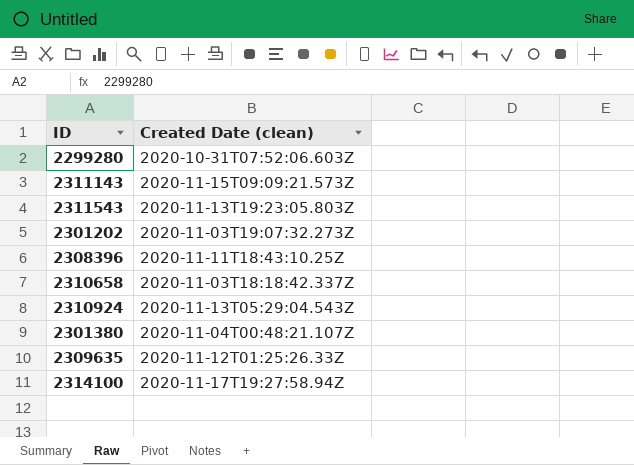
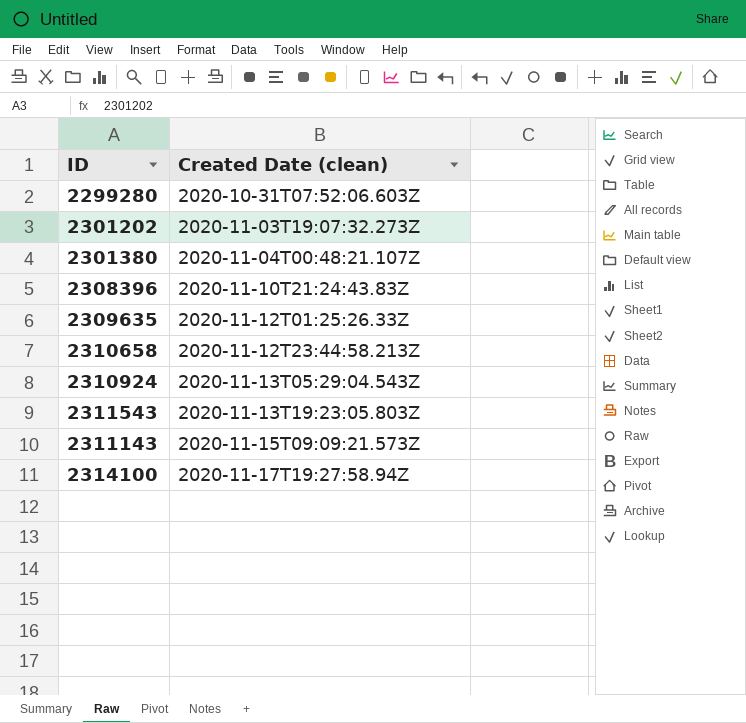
row order: none -> Created Date (clean) ascending
2308396 | Created Date (clean): 2020-11-11T18:43:10.25Z -> 2020-11-10T21:24:43.83Z
2310658 | Created Date (clean): 2020-11-03T18:18:42.337Z -> 2020-11-12T23:44:58.213Z

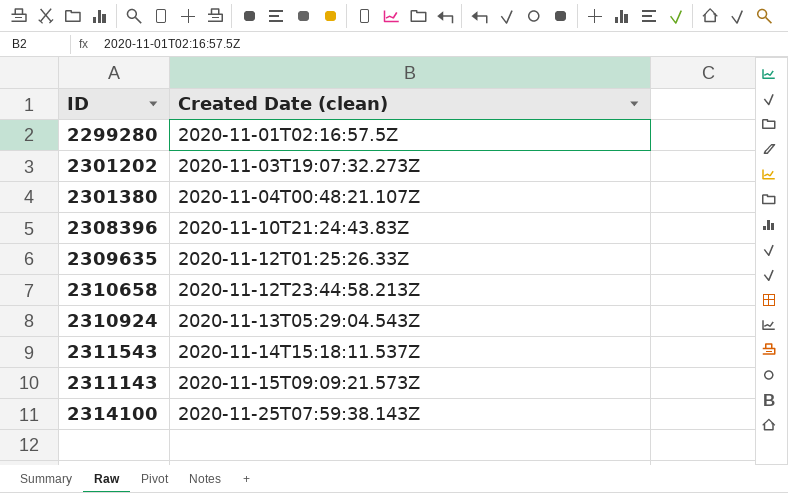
2299280 | Created Date (clean): 2020-10-31T07:52:06.603Z -> 2020-11-01T02:16:57.5Z
2311543 | Created Date (clean): 2020-11-13T19:23:05.803Z -> 2020-11-14T15:18:11.537Z
2314100 | Created Date (clean): 2020-11-17T19:27:58.94Z -> 2020-11-25T07:59:38.143Z

